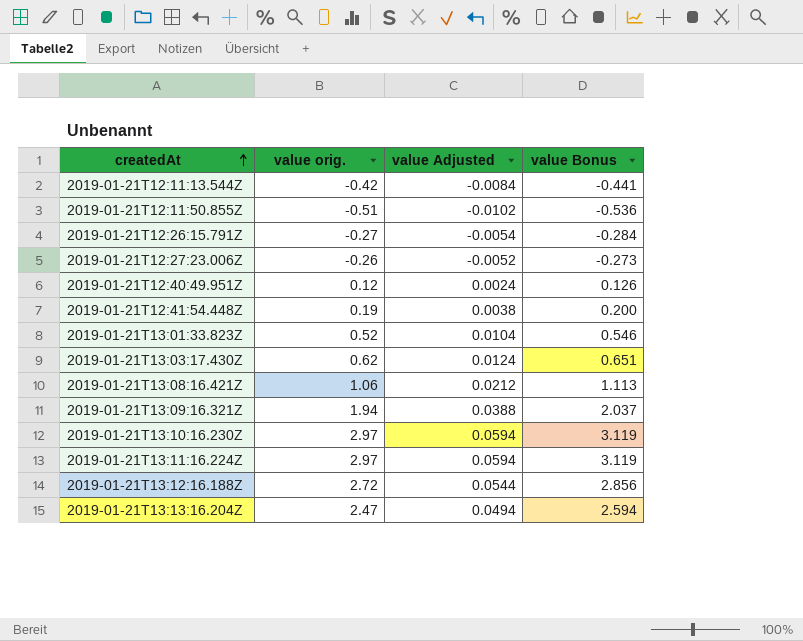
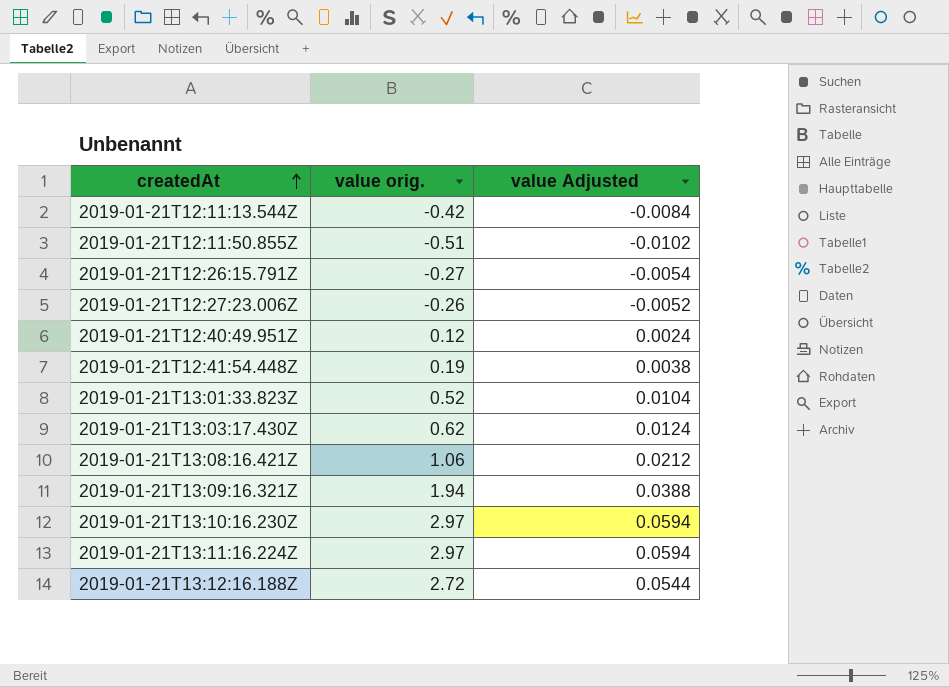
column value Bonus | formula: [value orig.] * 1.05 -> none
row 2019-01-21T13:13:16.204Z: 2.47 | 0.0494 | 2.594 -> none

